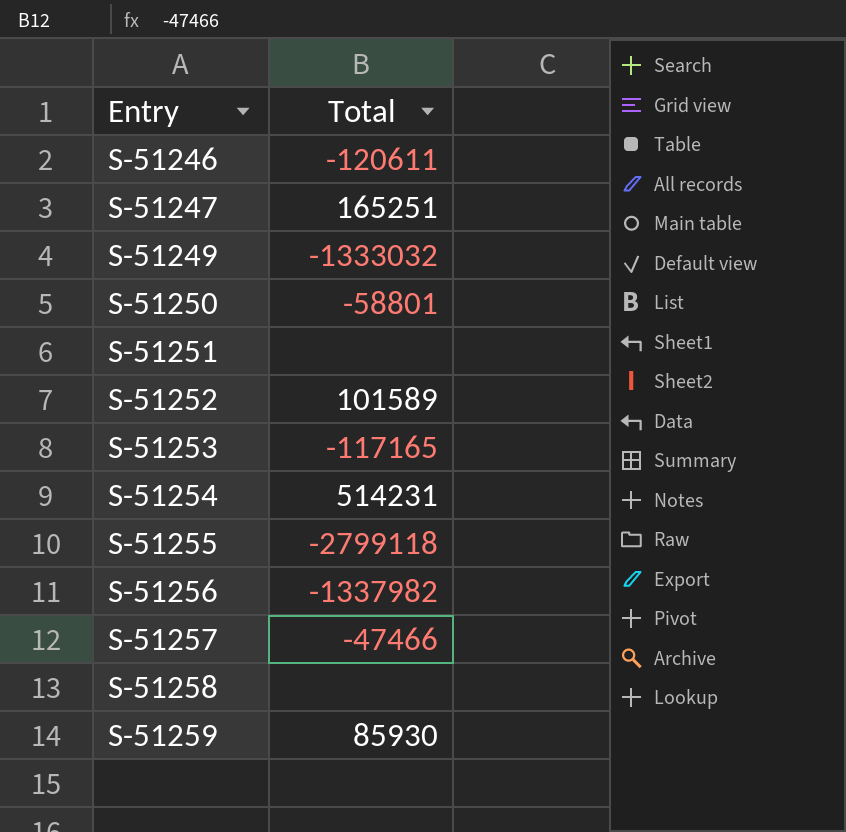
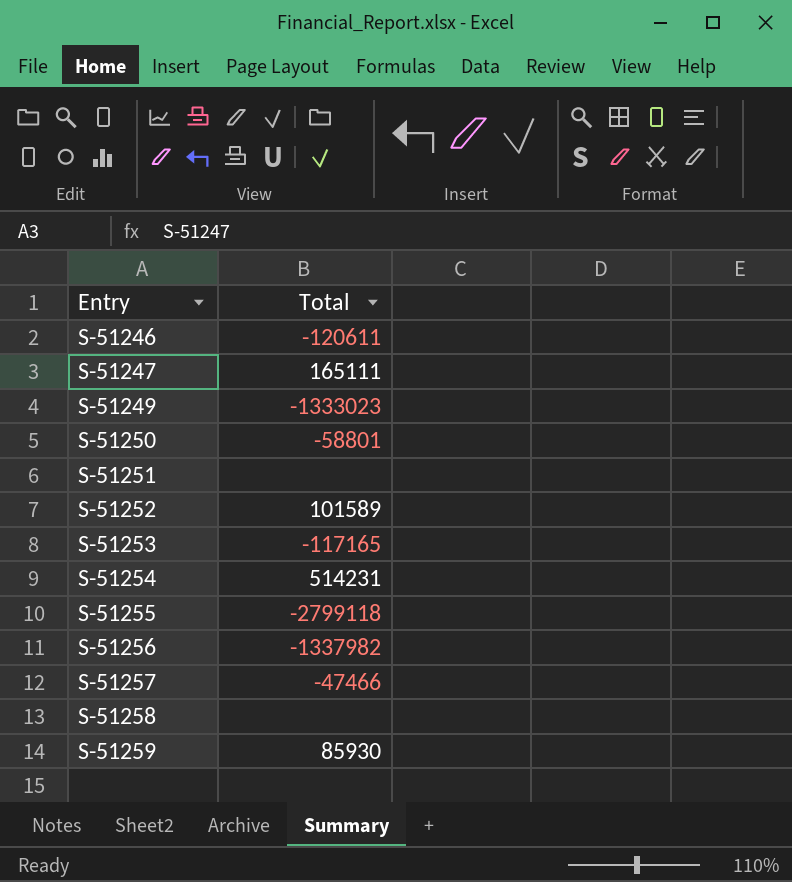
S-51247 | Total: 165251 -> 165111
S-51249 | Total: -1333032 -> -1333023

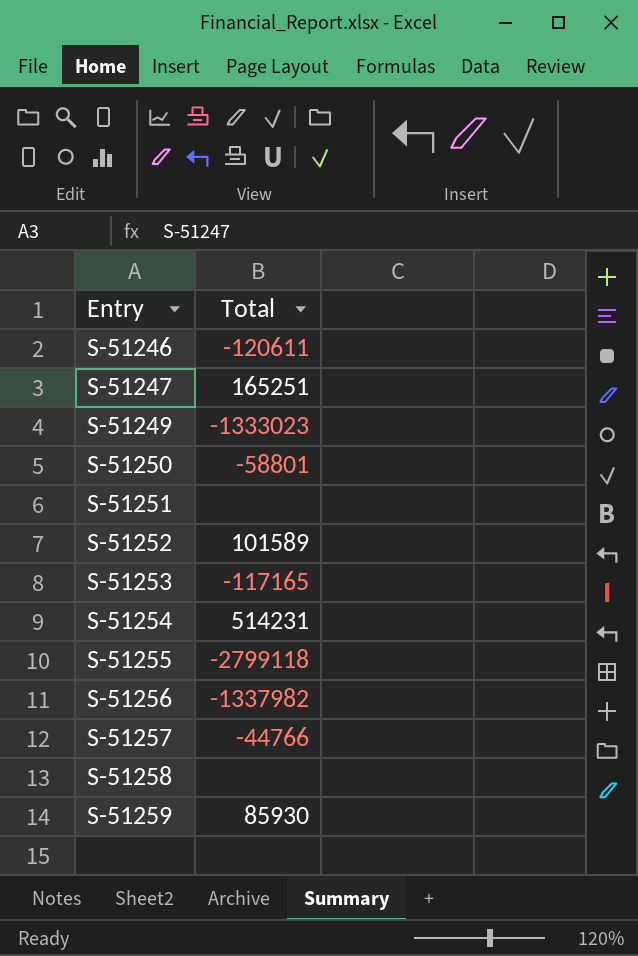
S-51247 | Total: 165111 -> 165251
S-51257 | Total: -47466 -> -44766

